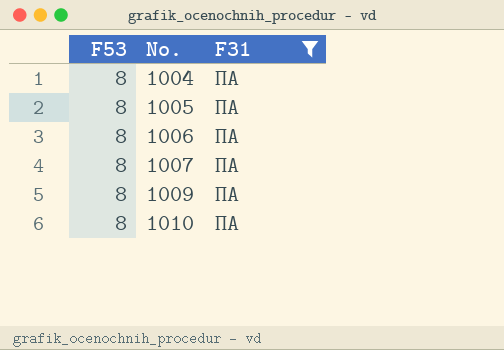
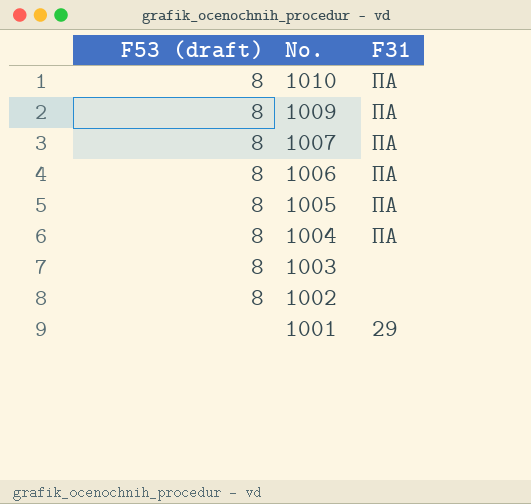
filter: F31 = ПА -> none
row order: No. ascending -> No. descending
column name: F53 -> F53 (draft)

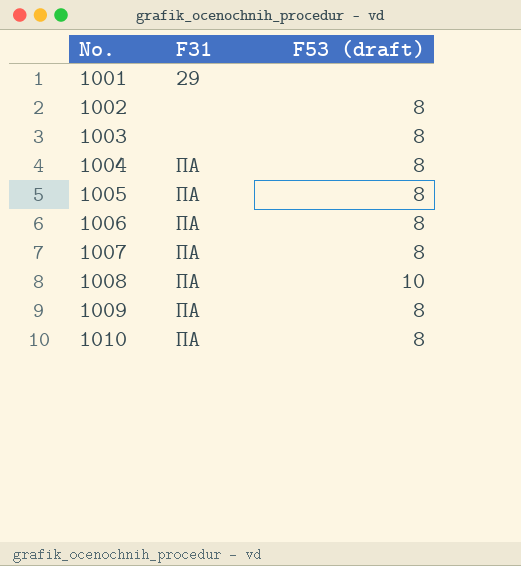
row order: No. descending -> No. ascending
column F53 (draft) | position: 1 -> 3
row 1008: none -> ПА | 10

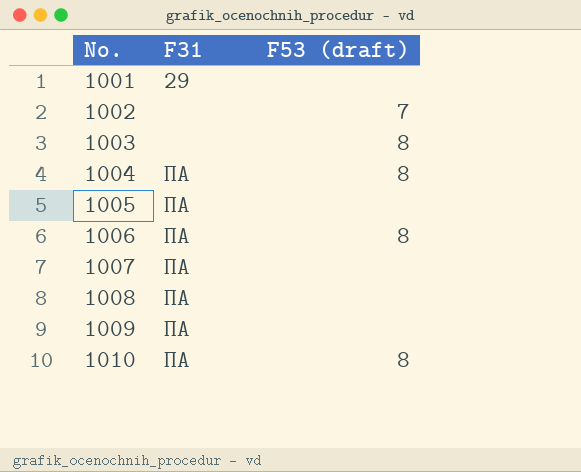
1002 | F53 (draft): 8 -> 7
1005 | F53 (draft): 8 -> none
1007 | F53 (draft): 8 -> none
1008 | F53 (draft): 10 -> none
1009 | F53 (draft): 8 -> none

